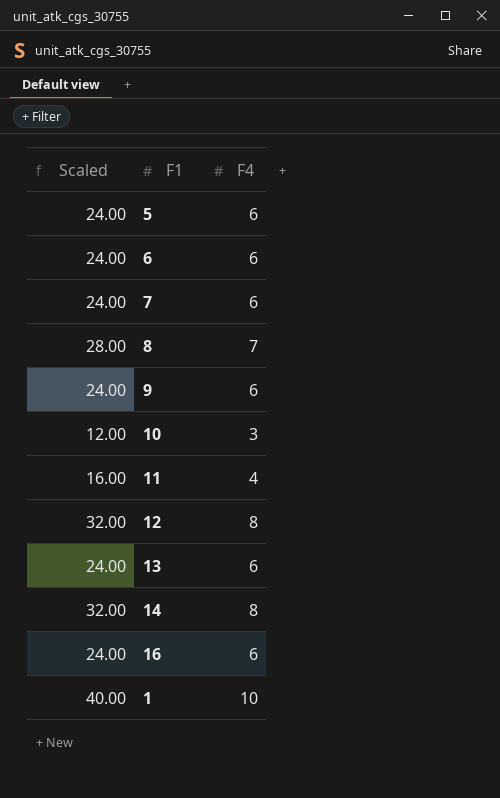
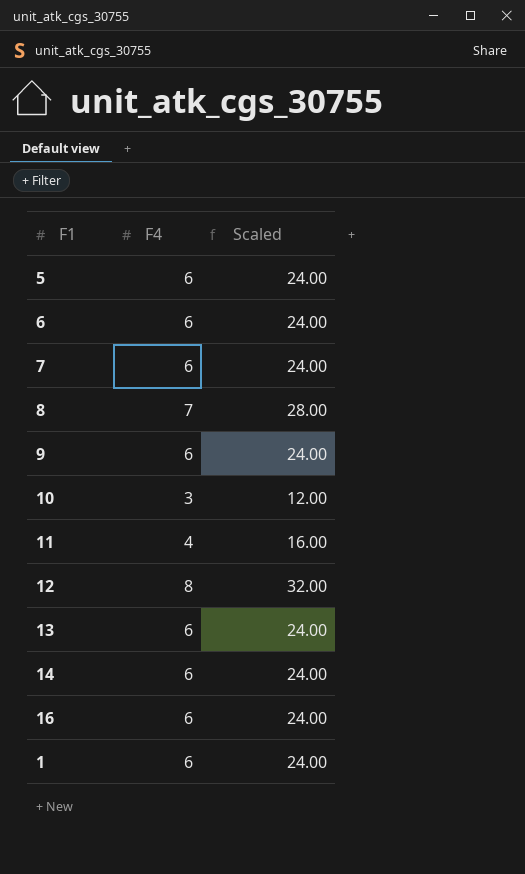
column Scaled | position: 1 -> 3
14 | F4: 8 -> 6
14 | Scaled: 32.00 -> 24.00
1 | F4: 10 -> 6
1 | Scaled: 40.00 -> 24.00

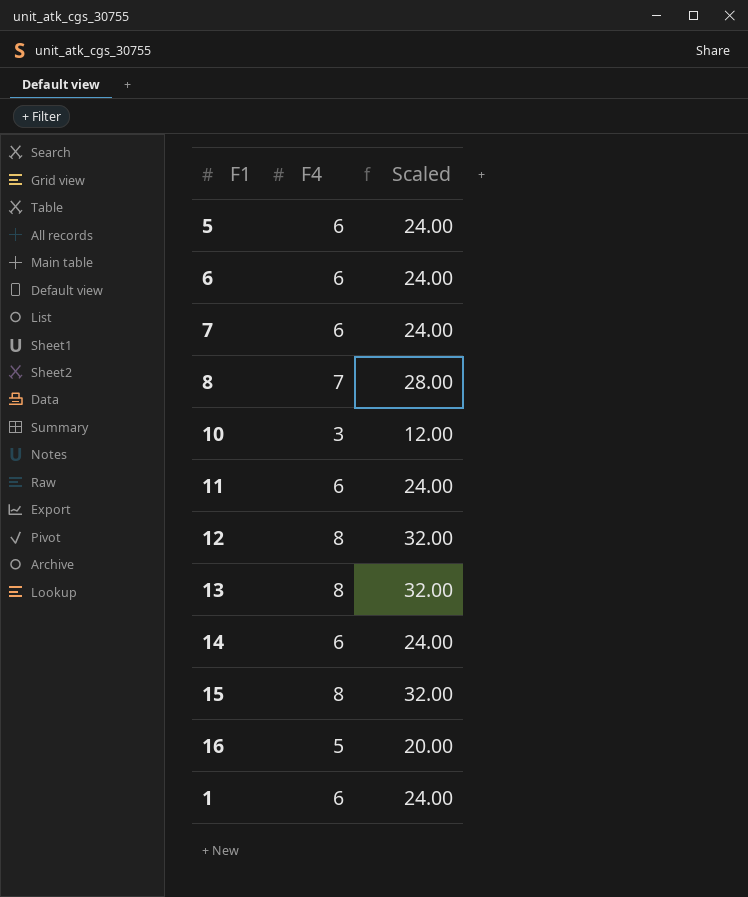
row 9: 6 | 24.00 -> none
11 | F4: 4 -> 6
11 | Scaled: 16.00 -> 24.00
13 | F4: 6 -> 8
13 | Scaled: 24.00 -> 32.00
row 15: none -> 8 | 32.00
16 | F4: 6 -> 5
16 | Scaled: 24.00 -> 20.00

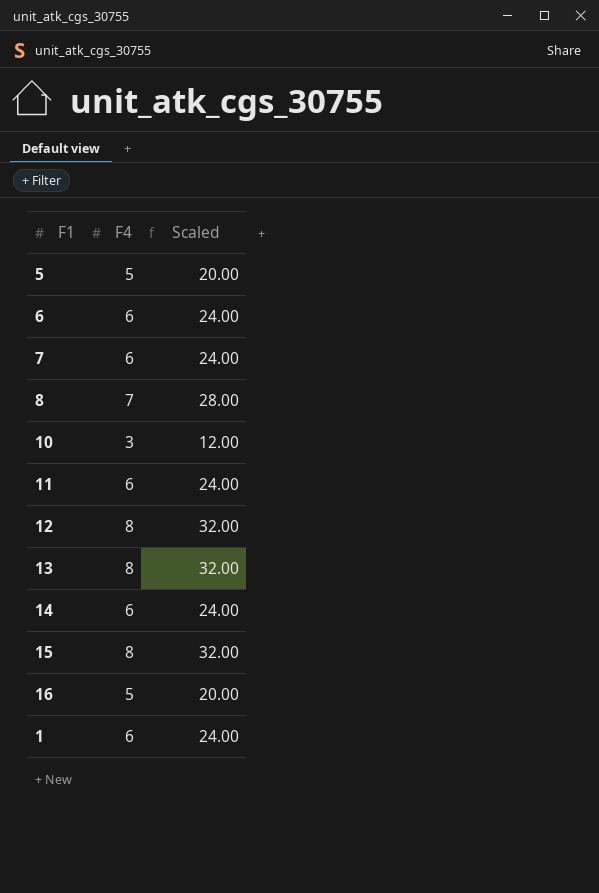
5 | F4: 6 -> 5
5 | Scaled: 24.00 -> 20.00

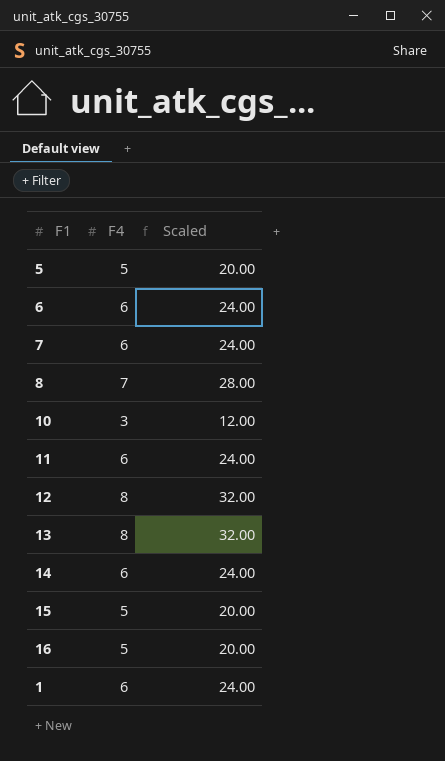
15 | F4: 8 -> 5
15 | Scaled: 32.00 -> 20.00

